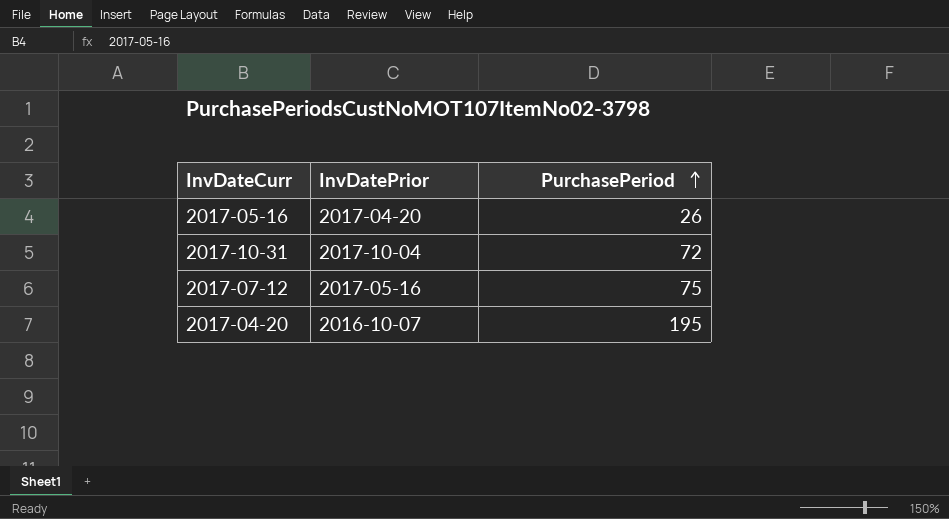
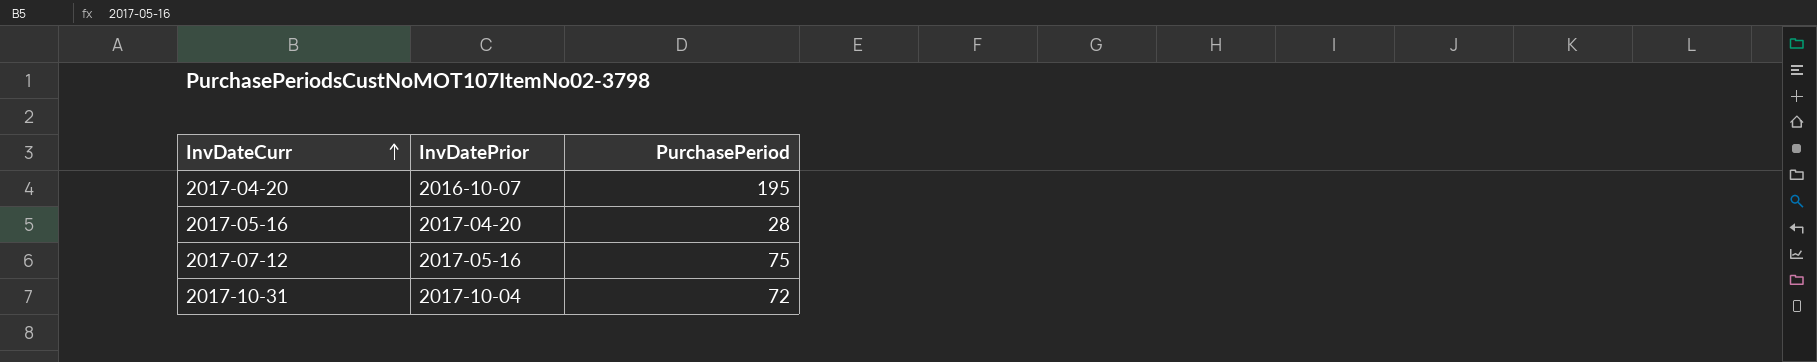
row order: PurchasePeriod ascending -> InvDateCurr ascending
2017-05-16 | PurchasePeriod: 26 -> 28

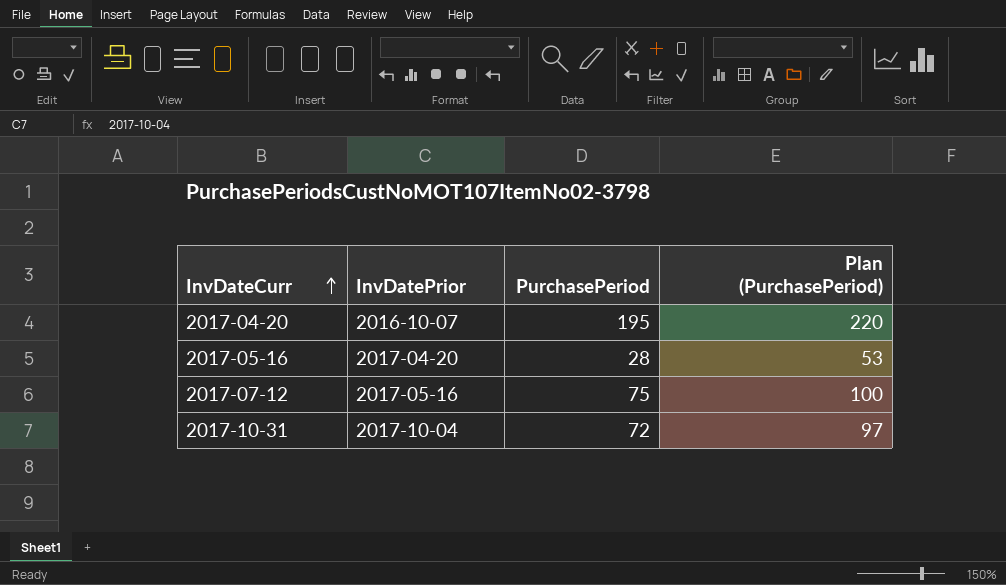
column Plan (PurchasePeriod) | formula: none -> [PurchasePeriod] + 25

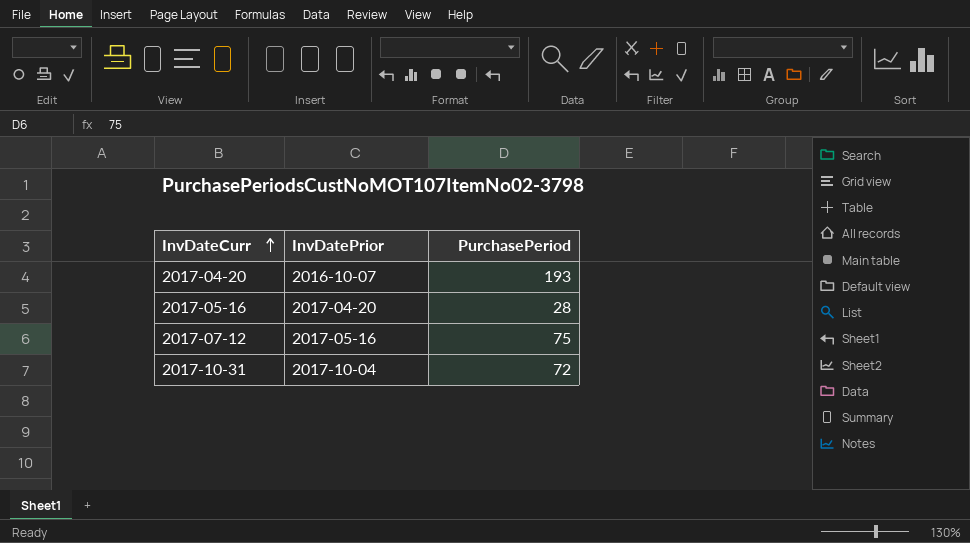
column Plan (PurchasePeriod) | formula: [PurchasePeriod] + 25 -> none
2017-04-20 | PurchasePeriod: 195 -> 193

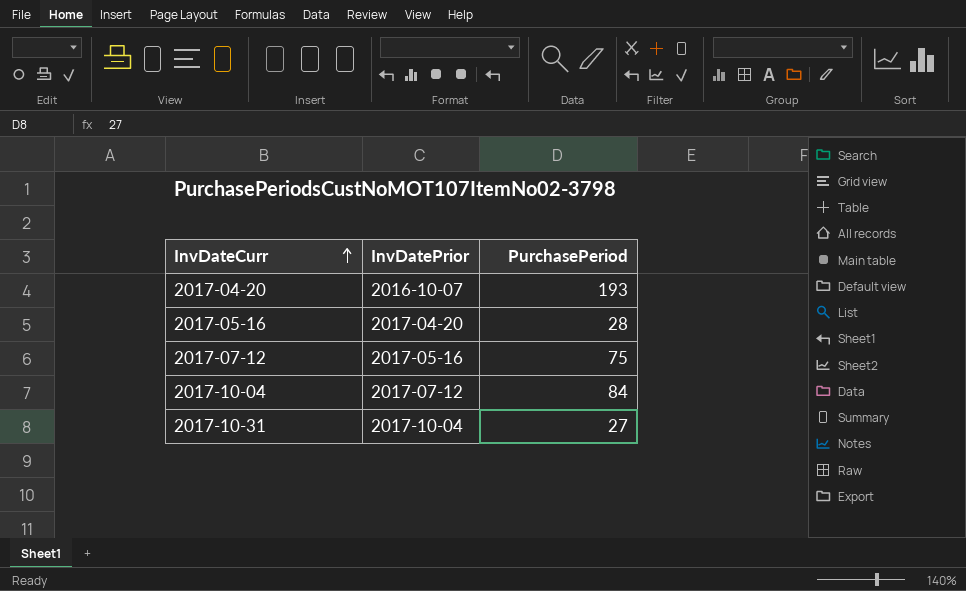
row 2017-10-04: none -> 2017-07-12 | 84
2017-10-31 | PurchasePeriod: 72 -> 27

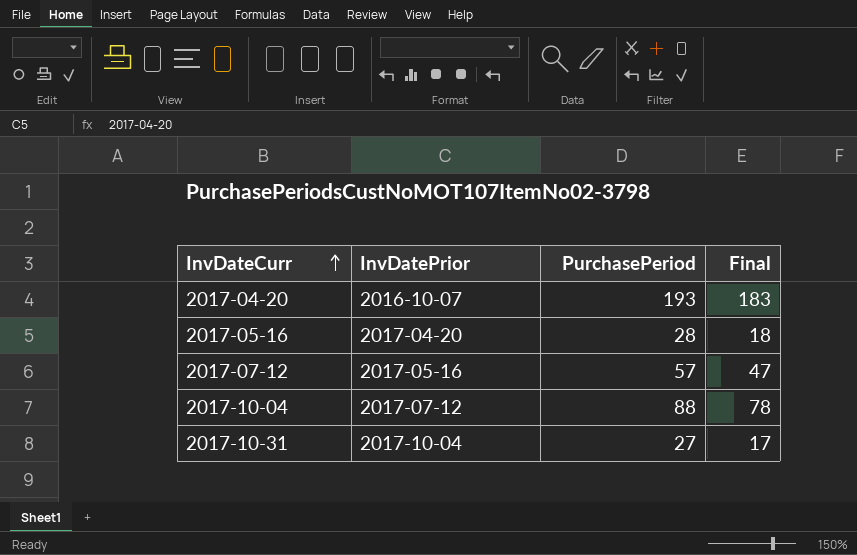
column Final | formula: none -> [PurchasePeriod] - 10
2017-07-12 | PurchasePeriod: 75 -> 57
2017-10-04 | PurchasePeriod: 84 -> 88

